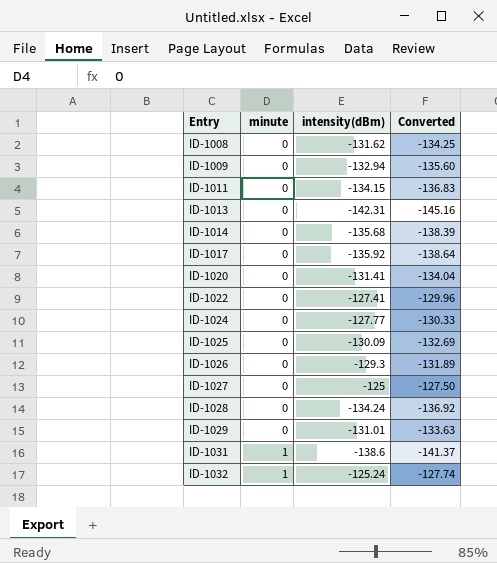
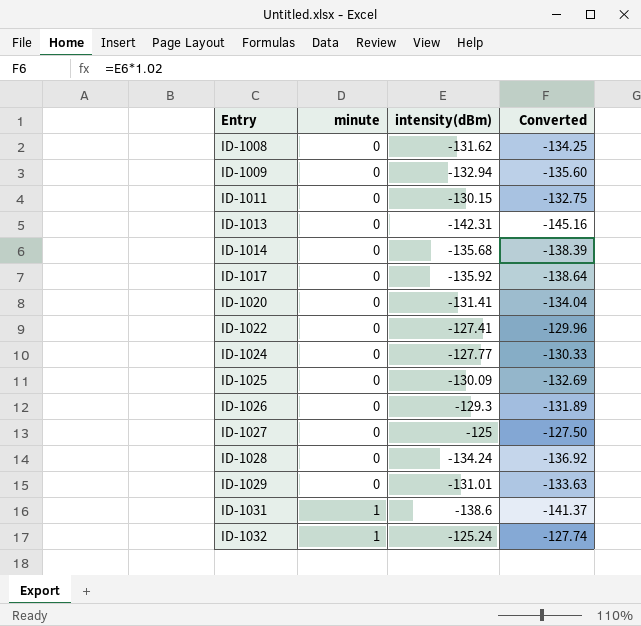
ID-1011 | intensity(dBm): -134.15 -> -130.15
ID-1011 | Converted: -136.83 -> -132.75

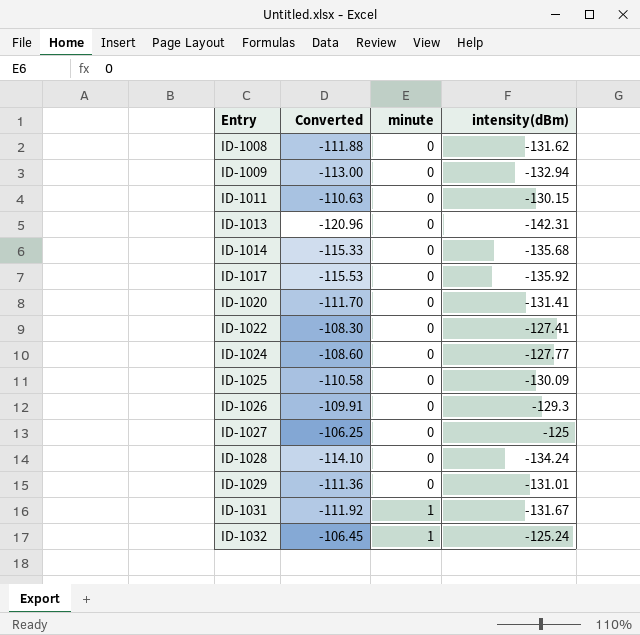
column Converted | formula: [intensity(dBm)] * 1.02 -> [intensity(dBm)] * 0.85
column Converted | position: 4 -> 2
ID-1031 | intensity(dBm): -138.6 -> -131.67

